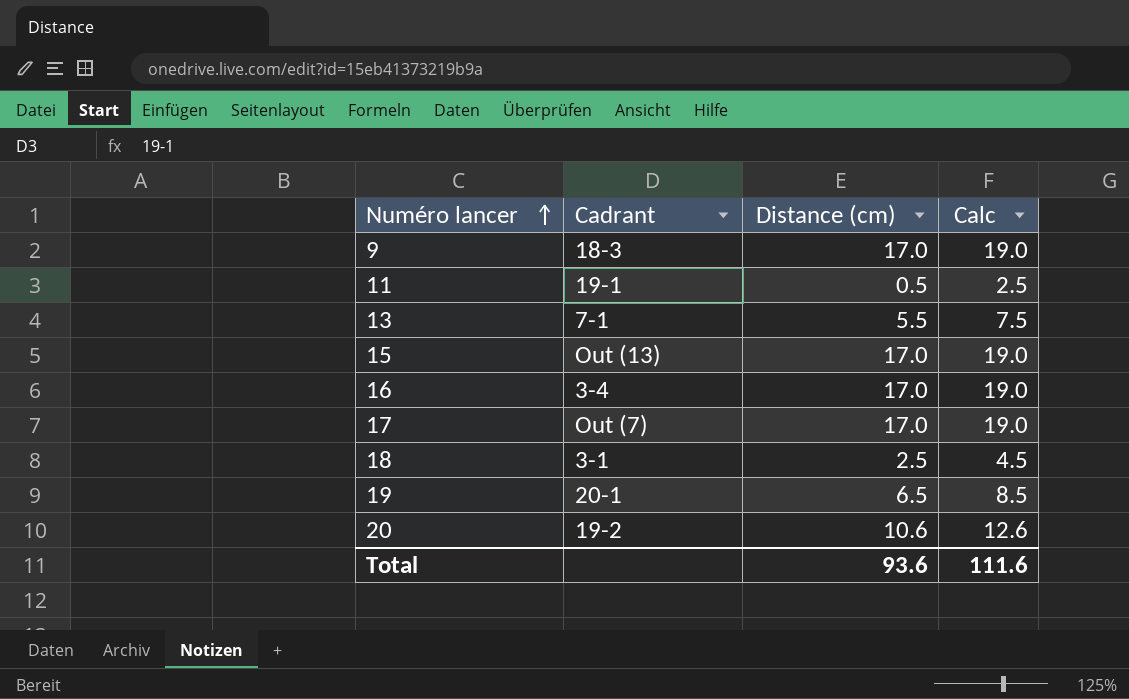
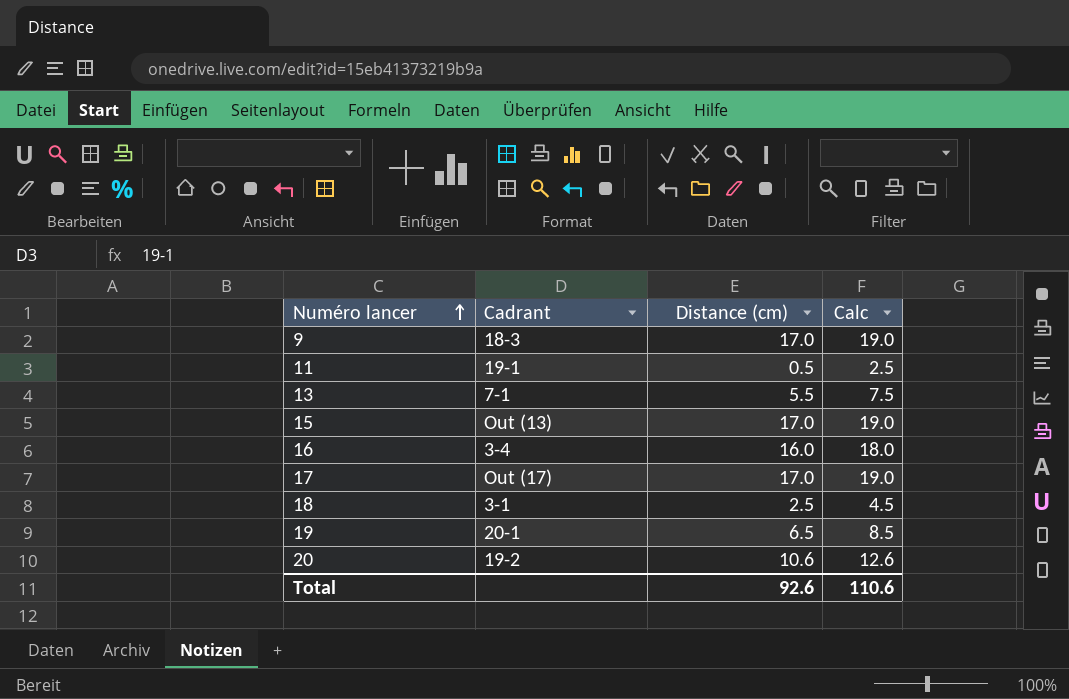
16 | Distance (cm): 17.0 -> 16.0
16 | Calc: 19.0 -> 18.0
17 | Cadrant: Out (7) -> Out (17)
Total | Distance (cm): 93.6 -> 92.6
Total | Calc: 111.6 -> 110.6

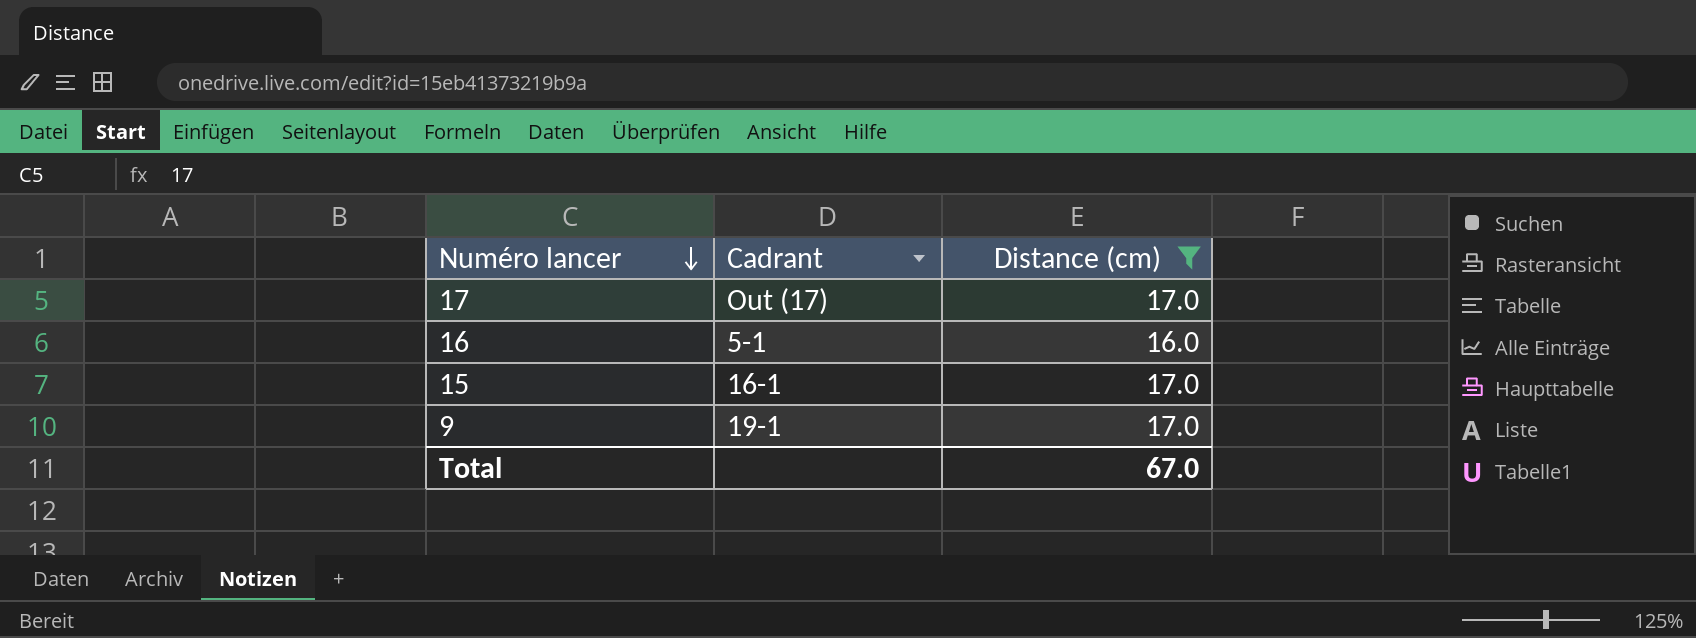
filter: none -> Distance (cm) >= 16.0
row order: Numéro lancer ascending -> Numéro lancer descending
column Calc | formula: [Distance (cm)] + 2 -> none
16 | Cadrant: 3-4 -> 5-1
15 | Cadrant: Out (13) -> 16-1
9 | Cadrant: 18-3 -> 19-1
Total | Distance (cm): 92.6 -> 67.0

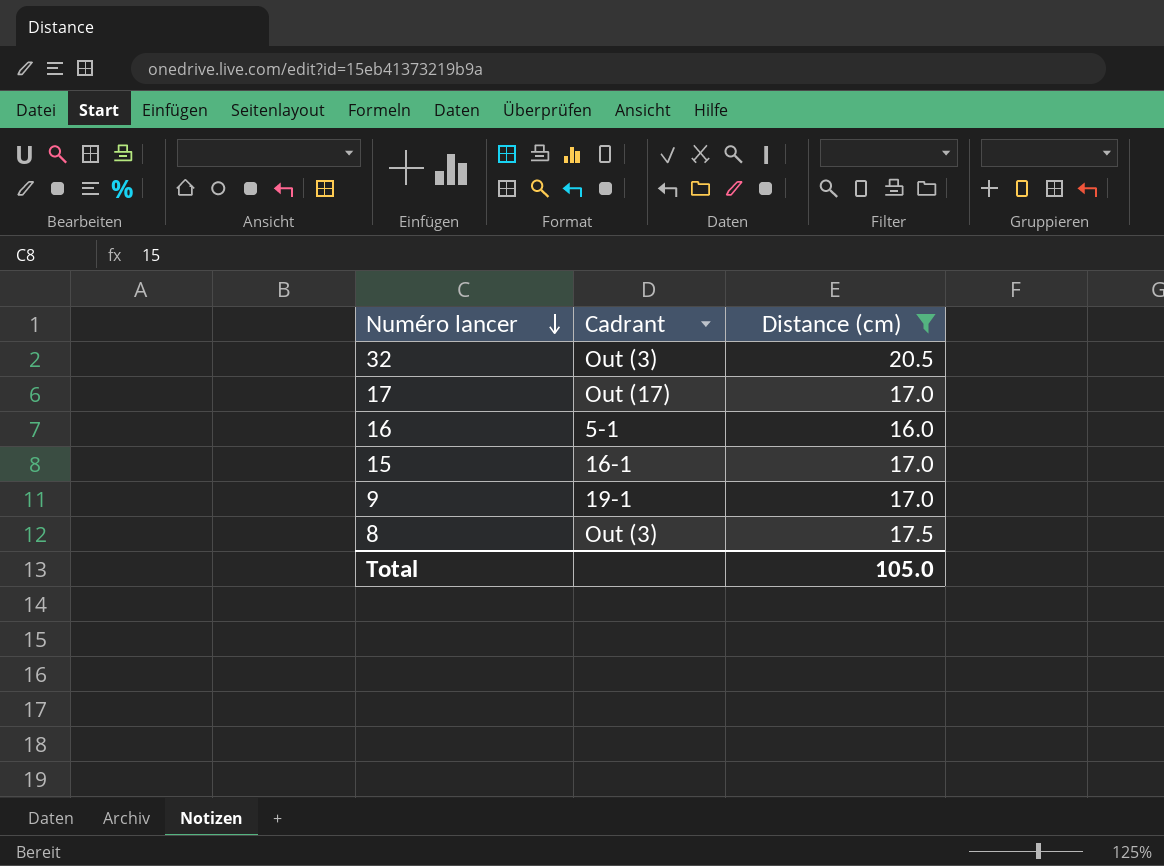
row 32: none -> Out (3) | 20.5
row 8: none -> Out (3) | 17.5
Total | Distance (cm): 67.0 -> 105.0

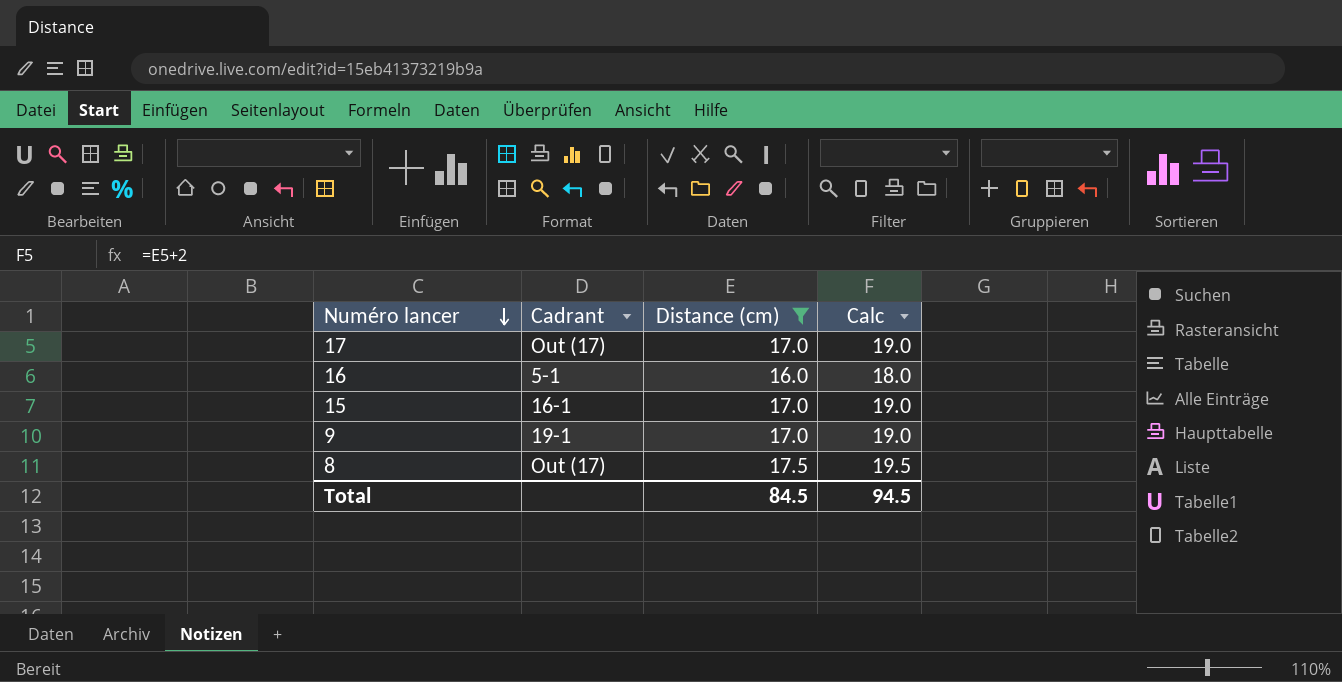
column Calc | formula: none -> [Distance (cm)] + 2
row 32: Out (3) | 20.5 -> none
8 | Cadrant: Out (3) -> Out (17)
Total | Distance (cm): 105.0 -> 84.5

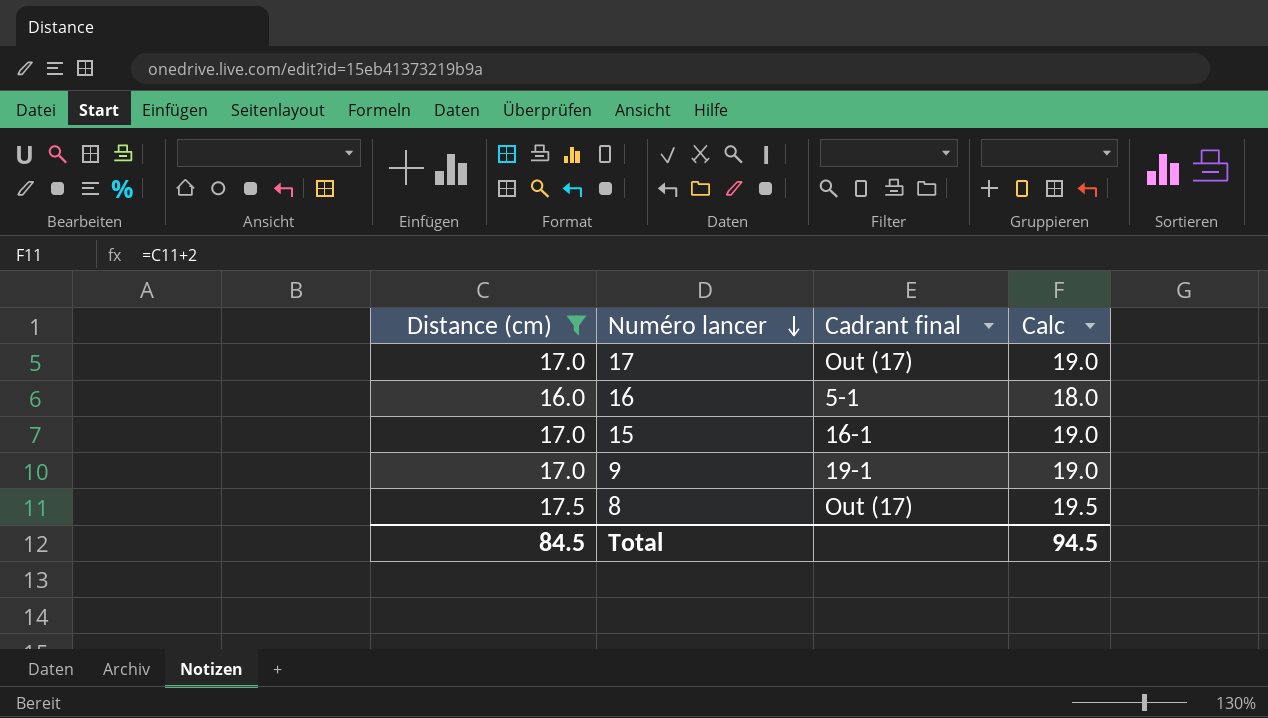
column Distance (cm) | position: 3 -> 1
column name: Cadrant -> Cadrant final

